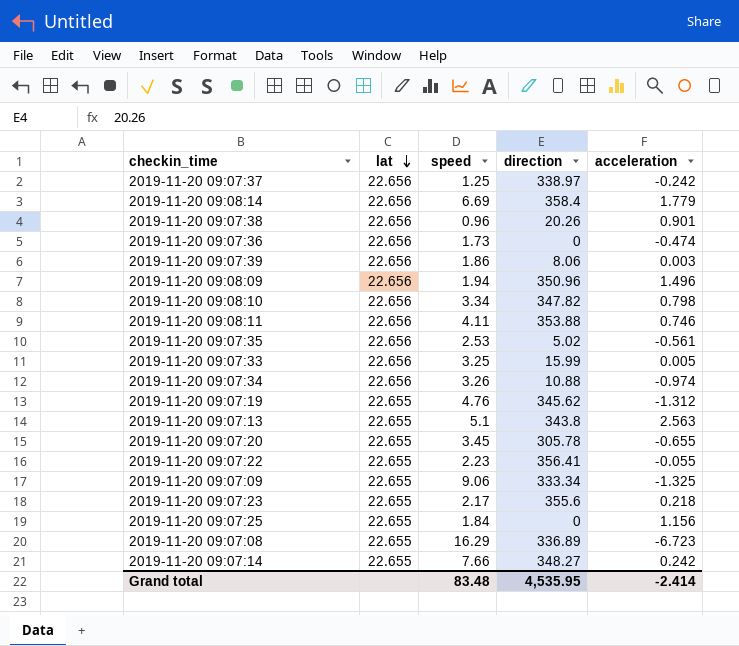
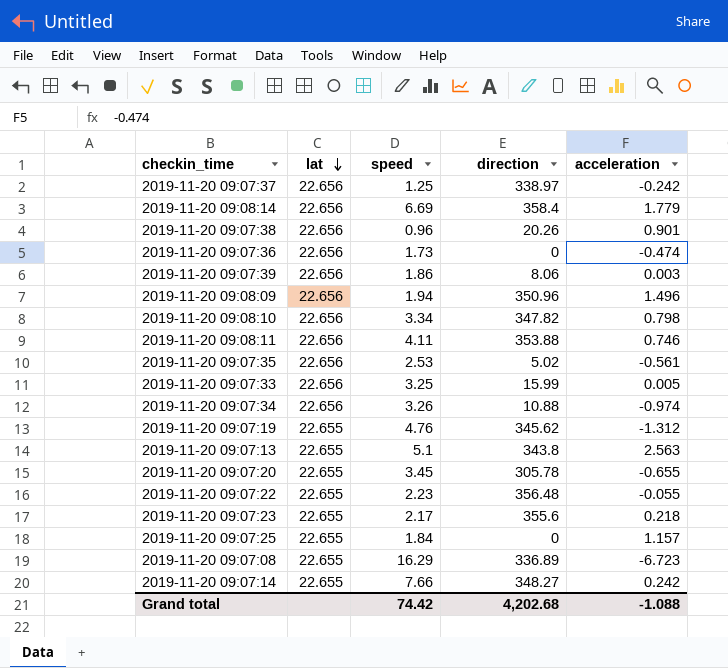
row 2019-11-20 09:07:09: 22.655 | 9.06 | 333.34 | -1.325 -> none
2019-11-20 09:07:22 | direction: 356.41 -> 356.48
2019-11-20 09:07:25 | acceleration: 1.156 -> 1.157
Grand total | speed: 83.48 -> 74.42
Grand total | direction: 4,535.95 -> 4,202.68
Grand total | acceleration: -2.414 -> -1.088

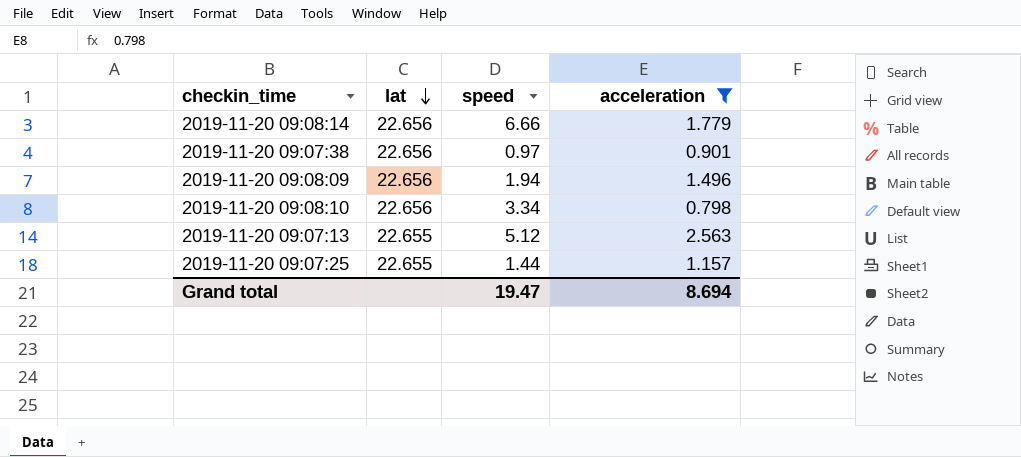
filter: none -> acceleration >= 0.798
column direction | position: 4 -> none
2019-11-20 09:08:14 | speed: 6.69 -> 6.66
2019-11-20 09:07:38 | speed: 0.96 -> 0.97
2019-11-20 09:07:13 | speed: 5.1 -> 5.12
2019-11-20 09:07:25 | speed: 1.84 -> 1.44
Grand total | speed: 74.42 -> 19.47
Grand total | acceleration: -1.088 -> 8.694

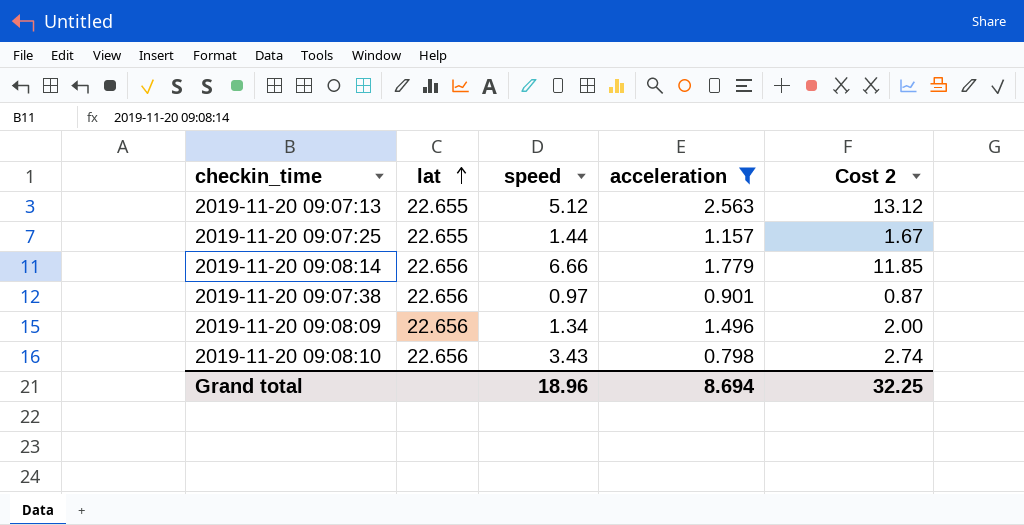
row order: lat descending -> lat ascending
column Cost 2 | formula: none -> [speed] * [acceleration]
2019-11-20 09:08:09 | speed: 1.94 -> 1.34
2019-11-20 09:08:10 | speed: 3.34 -> 3.43
Grand total | speed: 19.47 -> 18.96

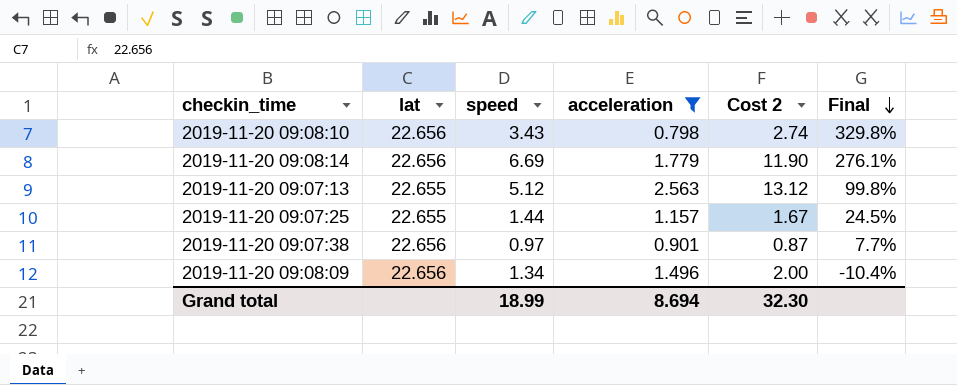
row order: lat ascending -> Final descending
column Final | formula: none -> ([speed] - [acceleration]) / [acceleration]
2019-11-20 09:08:14 | speed: 6.66 -> 6.69
2019-11-20 09:08:14 | Cost 2: 11.85 -> 11.90
Grand total | speed: 18.96 -> 18.99
Grand total | Cost 2: 32.25 -> 32.30

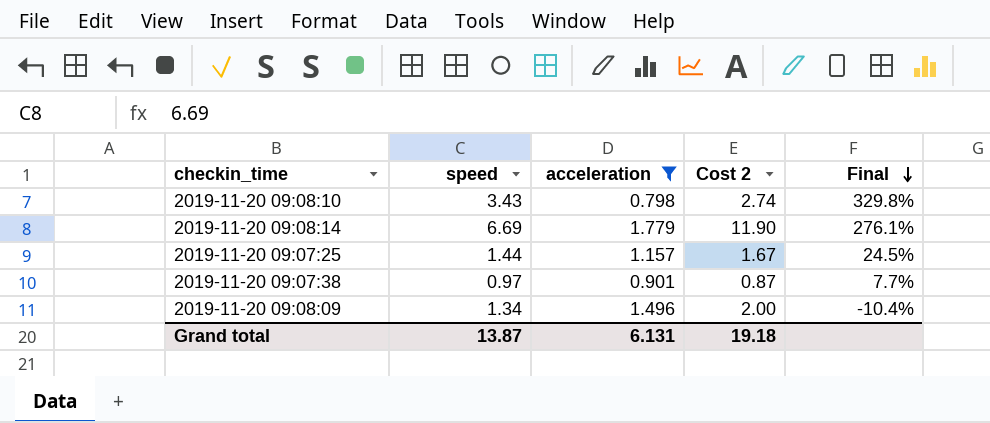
column lat | position: 2 -> none
row 2019-11-20 09:07:13: 22.655 | 5.12 | 2.563 | 13.12 | 99.8% -> none
Grand total | speed: 18.99 -> 13.87
Grand total | acceleration: 8.694 -> 6.131
Grand total | Cost 2: 32.30 -> 19.18

